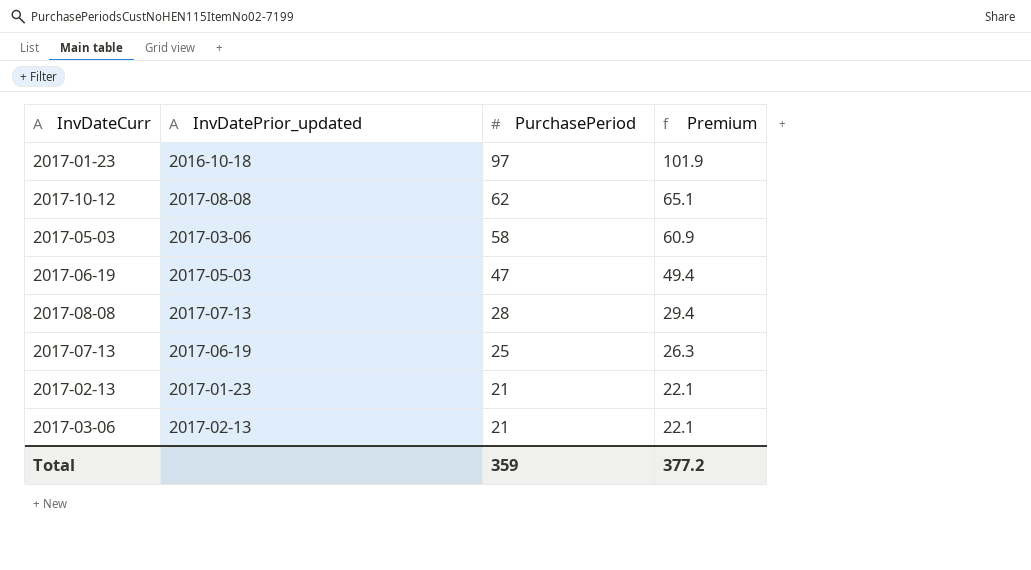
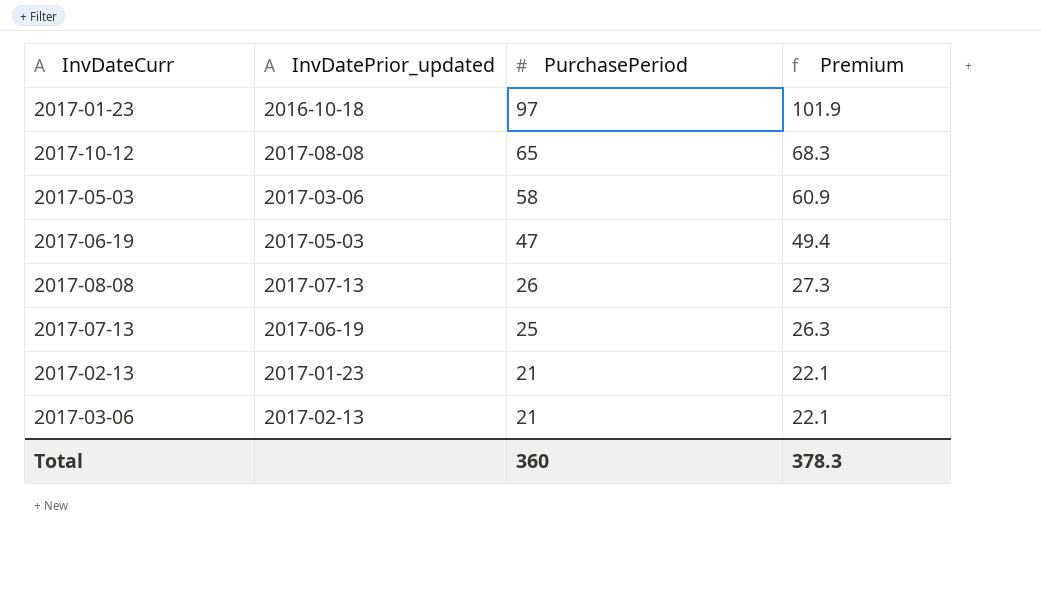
2017-10-12 | PurchasePeriod: 62 -> 65
2017-10-12 | Premium: 65.1 -> 68.3
2017-08-08 | PurchasePeriod: 28 -> 26
2017-08-08 | Premium: 29.4 -> 27.3
Total | PurchasePeriod: 359 -> 360
Total | Premium: 377.2 -> 378.3

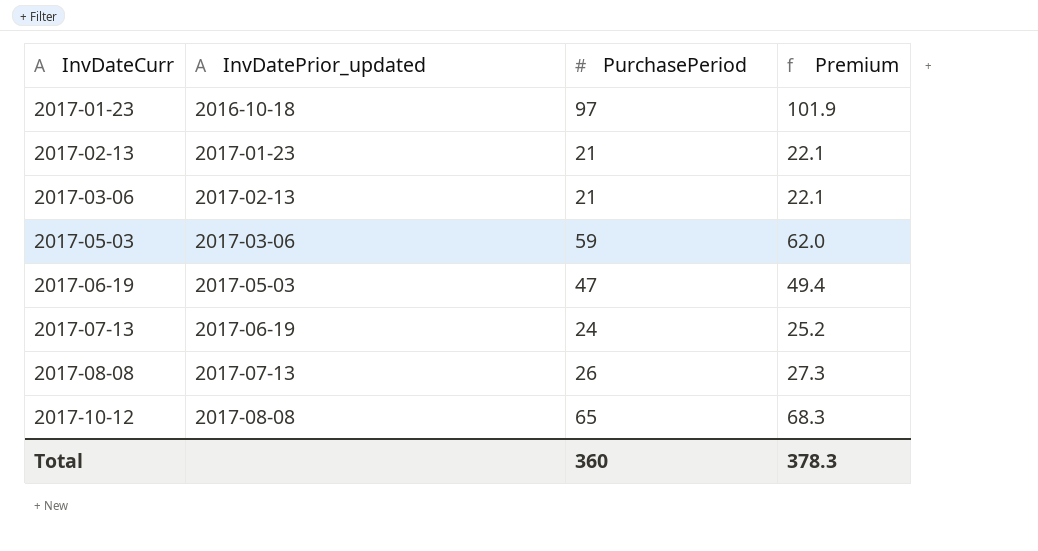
row order: PurchasePeriod descending -> InvDateCurr ascending
2017-05-03 | PurchasePeriod: 58 -> 59
2017-05-03 | Premium: 60.9 -> 62.0
2017-07-13 | PurchasePeriod: 25 -> 24
2017-07-13 | Premium: 26.3 -> 25.2

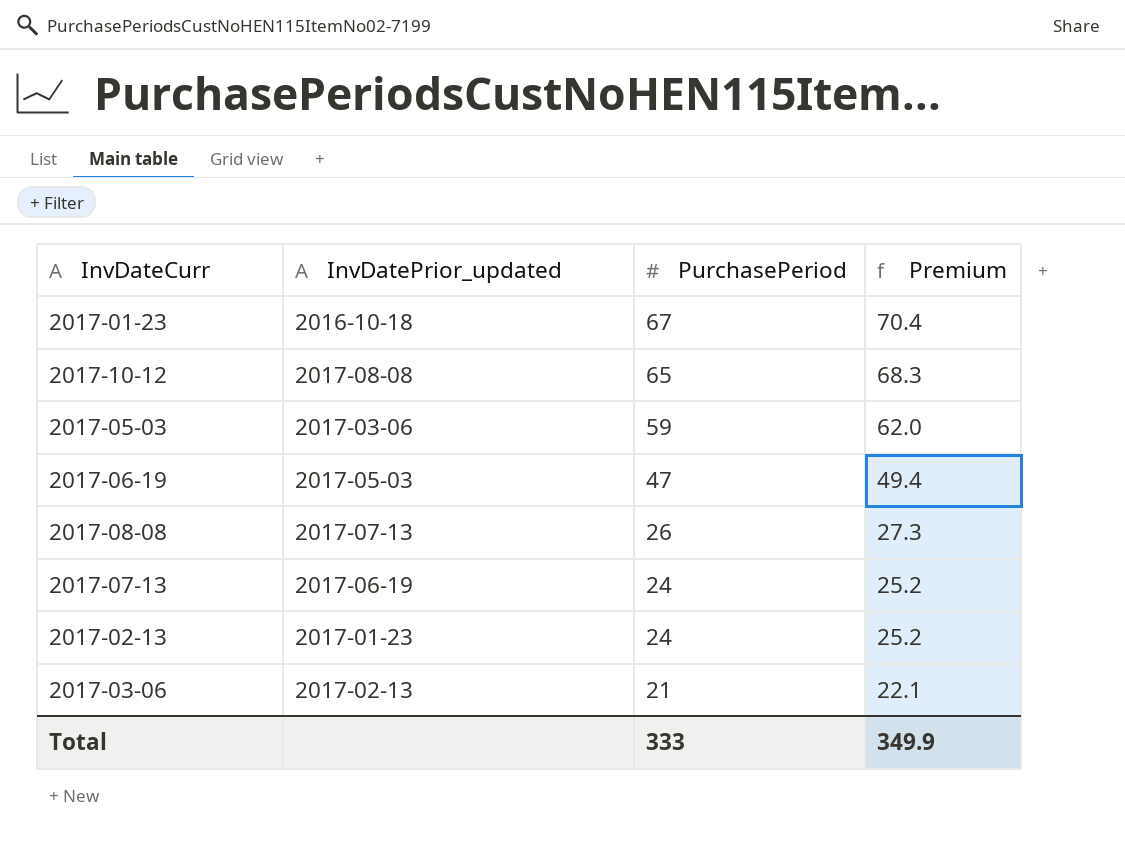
row order: InvDateCurr ascending -> PurchasePeriod descending
2017-01-23 | PurchasePeriod: 97 -> 67
2017-01-23 | Premium: 101.9 -> 70.4
2017-02-13 | PurchasePeriod: 21 -> 24
2017-02-13 | Premium: 22.1 -> 25.2
Total | PurchasePeriod: 360 -> 333
Total | Premium: 378.3 -> 349.9

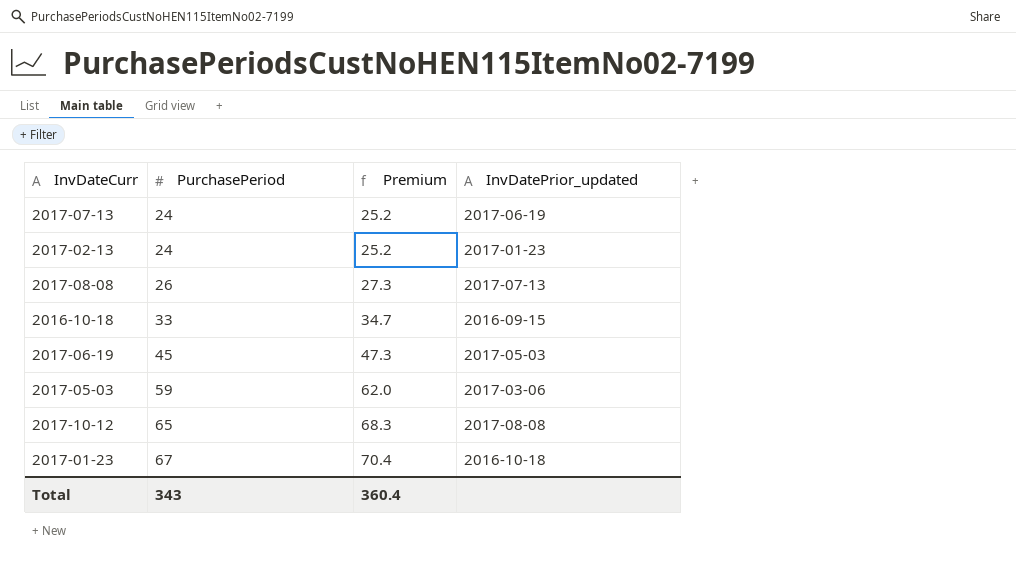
row order: PurchasePeriod descending -> PurchasePeriod ascending
column InvDatePrior_updated | position: 2 -> 4
row 2017-03-06: 2017-02-13 | 21 | 22.1 -> none
row 2016-10-18: none -> 33 | 34.7 | 2016-09-15
2017-06-19 | PurchasePeriod: 47 -> 45
2017-06-19 | Premium: 49.4 -> 47.3
Total | PurchasePeriod: 333 -> 343
Total | Premium: 349.9 -> 360.4

